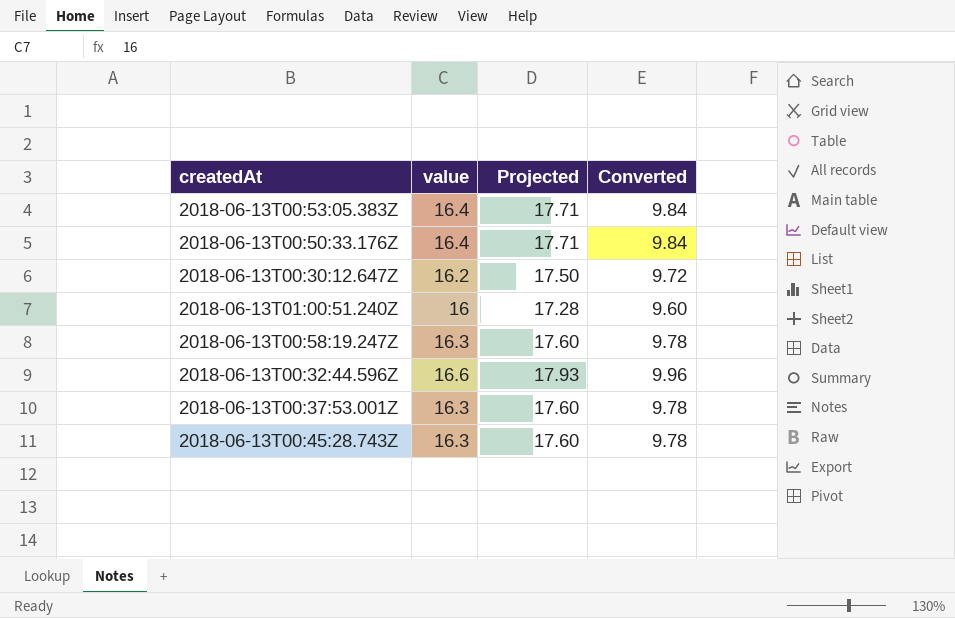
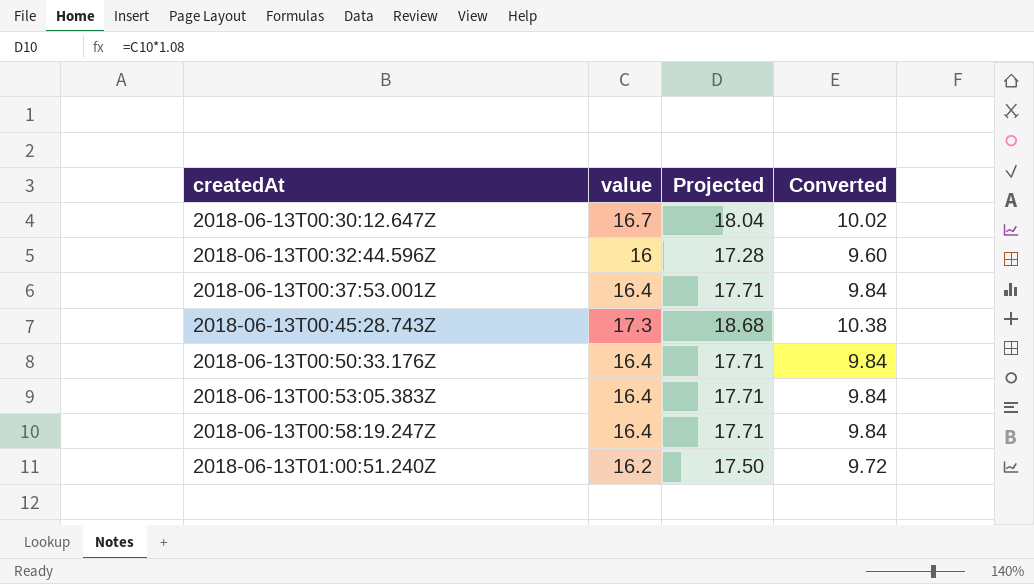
row order: none -> createdAt ascending
2018-06-13T00:30:12.647Z | value: 16.2 -> 16.7
2018-06-13T00:30:12.647Z | Projected: 17.50 -> 18.04
2018-06-13T00:30:12.647Z | Converted: 9.72 -> 10.02
2018-06-13T00:32:44.596Z | value: 16.6 -> 16
2018-06-13T00:32:44.596Z | Projected: 17.93 -> 17.28
2018-06-13T00:32:44.596Z | Converted: 9.96 -> 9.60
2018-06-13T00:37:53.001Z | value: 16.3 -> 16.4
2018-06-13T00:37:53.001Z | Projected: 17.60 -> 17.71
2018-06-13T00:37:53.001Z | Converted: 9.78 -> 9.84
2018-06-13T00:45:28.743Z | value: 16.3 -> 17.3
2018-06-13T00:45:28.743Z | Projected: 17.60 -> 18.68
2018-06-13T00:45:28.743Z | Converted: 9.78 -> 10.38
2018-06-13T00:58:19.247Z | value: 16.3 -> 16.4
2018-06-13T00:58:19.247Z | Projected: 17.60 -> 17.71
2018-06-13T00:58:19.247Z | Converted: 9.78 -> 9.84
2018-06-13T01:00:51.240Z | value: 16 -> 16.2
2018-06-13T01:00:51.240Z | Projected: 17.28 -> 17.50
2018-06-13T01:00:51.240Z | Converted: 9.60 -> 9.72

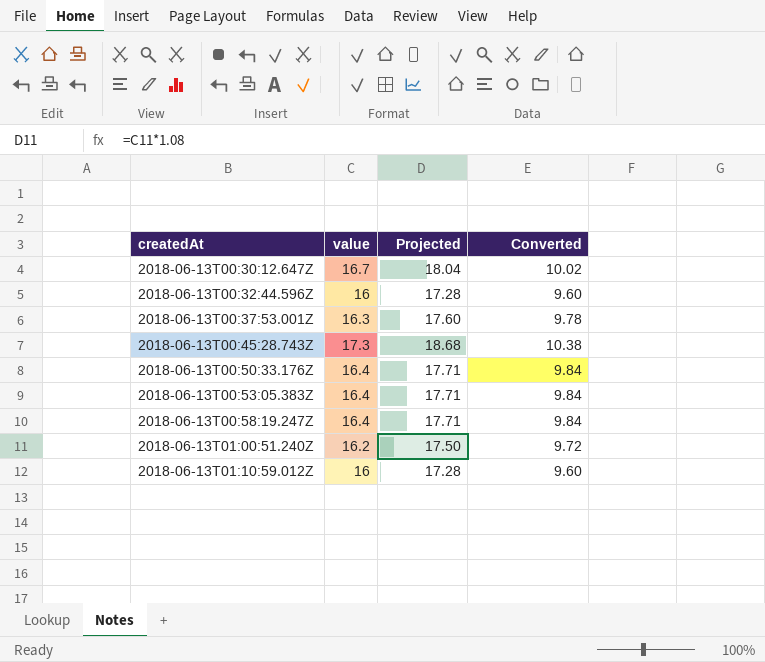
2018-06-13T00:37:53.001Z | value: 16.4 -> 16.3
2018-06-13T00:37:53.001Z | Projected: 17.71 -> 17.60
2018-06-13T00:37:53.001Z | Converted: 9.84 -> 9.78
row 2018-06-13T01:10:59.012Z: none -> 16 | 17.28 | 9.60

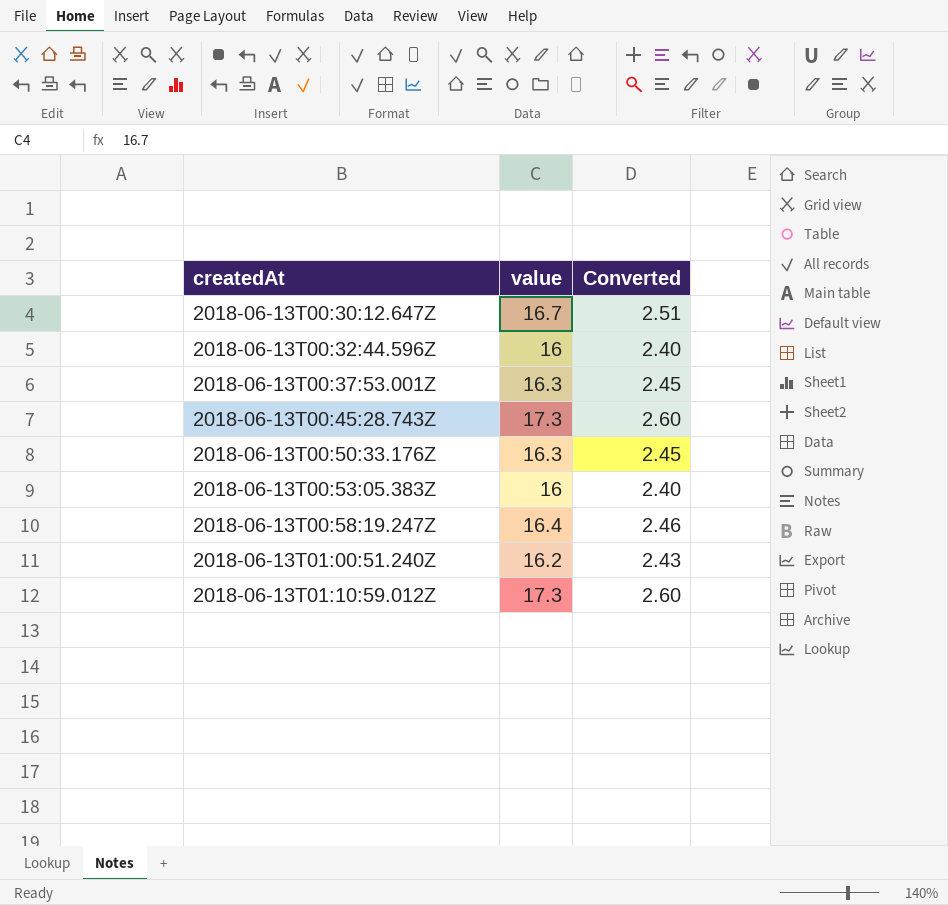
column Projected | formula: [value] * 1.08 -> none
column Converted | formula: [value] * 0.6 -> [value] * 0.15
2018-06-13T00:50:33.176Z | value: 16.4 -> 16.3
2018-06-13T00:53:05.383Z | value: 16.4 -> 16
2018-06-13T01:10:59.012Z | value: 16 -> 17.3

